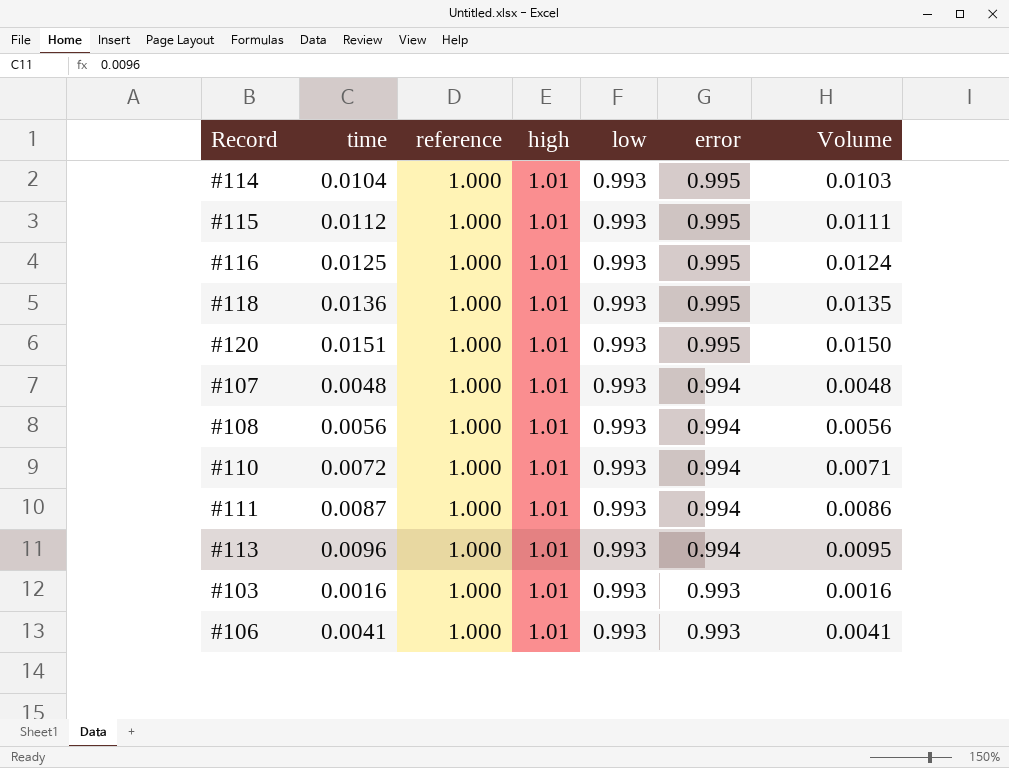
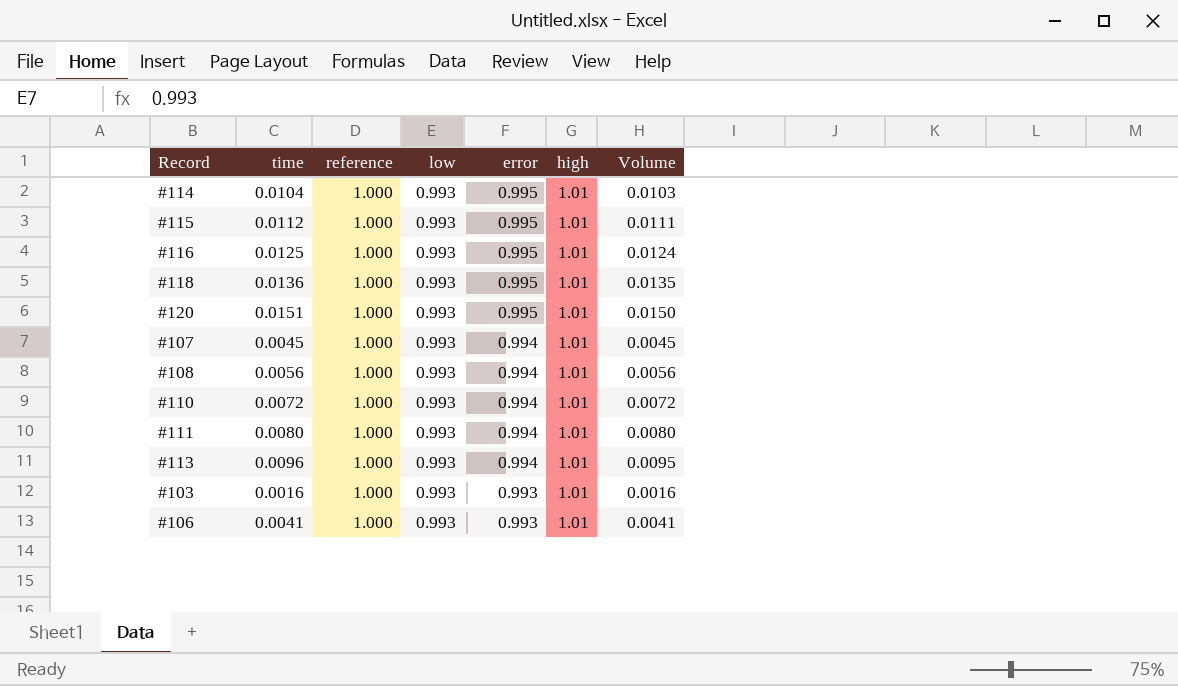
column high | position: 4 -> 6
column Volume | formula: [time] * [low] -> [time] * [error]
#107 | time: 0.0048 -> 0.0045
#111 | time: 0.0087 -> 0.0080

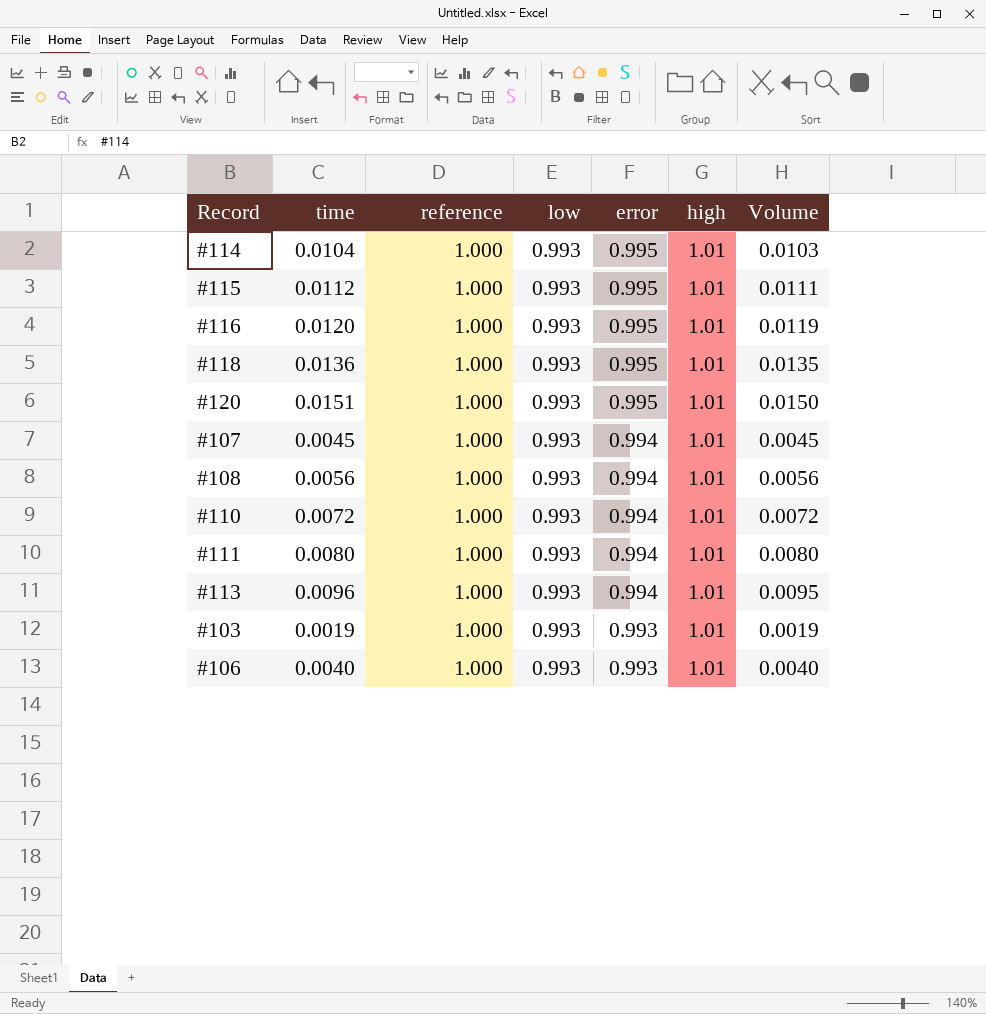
#116 | time: 0.0125 -> 0.0120
#116 | Volume: 0.0124 -> 0.0119
#103 | time: 0.0016 -> 0.0019
#103 | Volume: 0.0016 -> 0.0019
#106 | time: 0.0041 -> 0.0040
#106 | Volume: 0.0041 -> 0.0040

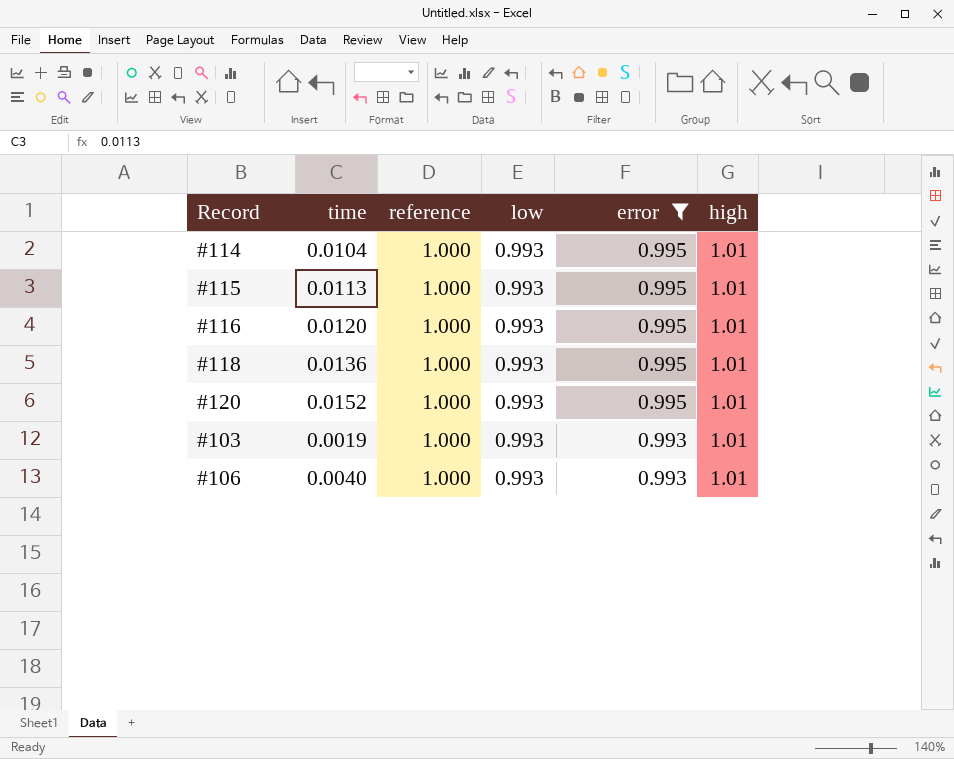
filter: none -> error != 0.994
column Volume | formula: [time] * [error] -> none
#115 | time: 0.0112 -> 0.0113
#120 | time: 0.0151 -> 0.0152

